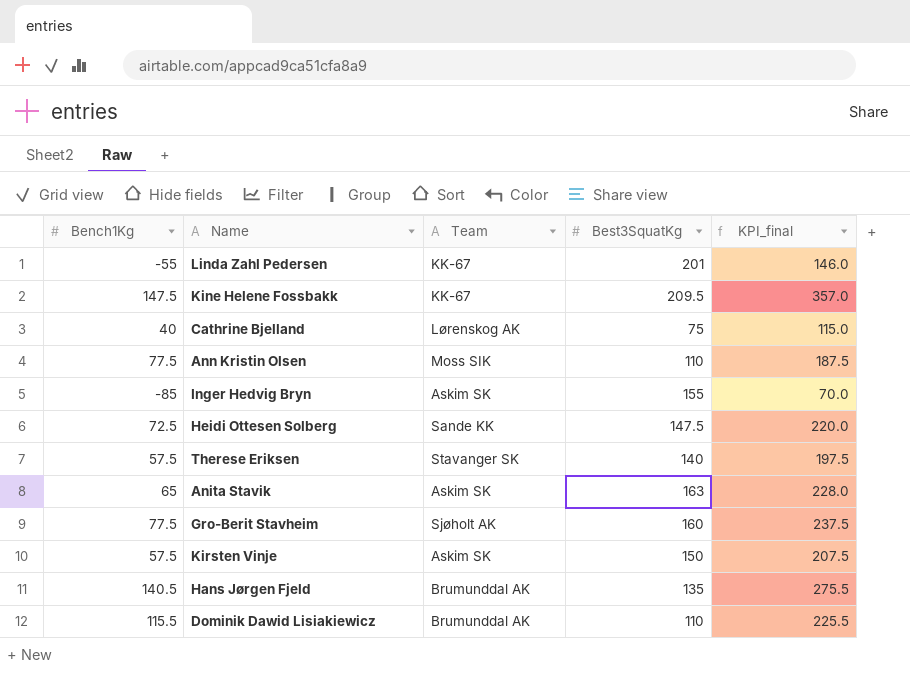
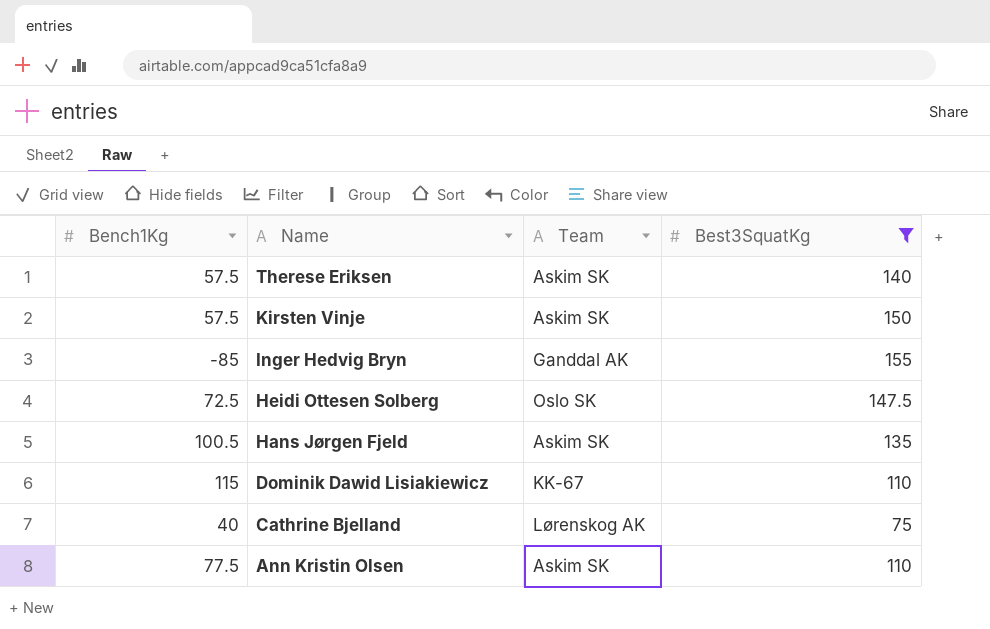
filter: none -> Best3SquatKg <= 155
row order: none -> Name descending
column KPI_final | formula: [Bench1Kg] + [Best3SquatKg] -> none
Therese Eriksen | Team: Stavanger SK -> Askim SK
Inger Hedvig Bryn | Team: Askim SK -> Ganddal AK
Heidi Ottesen Solberg | Team: Sande KK -> Oslo SK
Hans Jørgen Fjeld | Bench1Kg: 140.5 -> 100.5
Hans Jørgen Fjeld | Team: Brumunddal AK -> Askim SK
Dominik Dawid Lisiakiewicz | Bench1Kg: 115.5 -> 115
Dominik Dawid Lisiakiewicz | Team: Brumunddal AK -> KK-67
Ann Kristin Olsen | Team: Moss SIK -> Askim SK

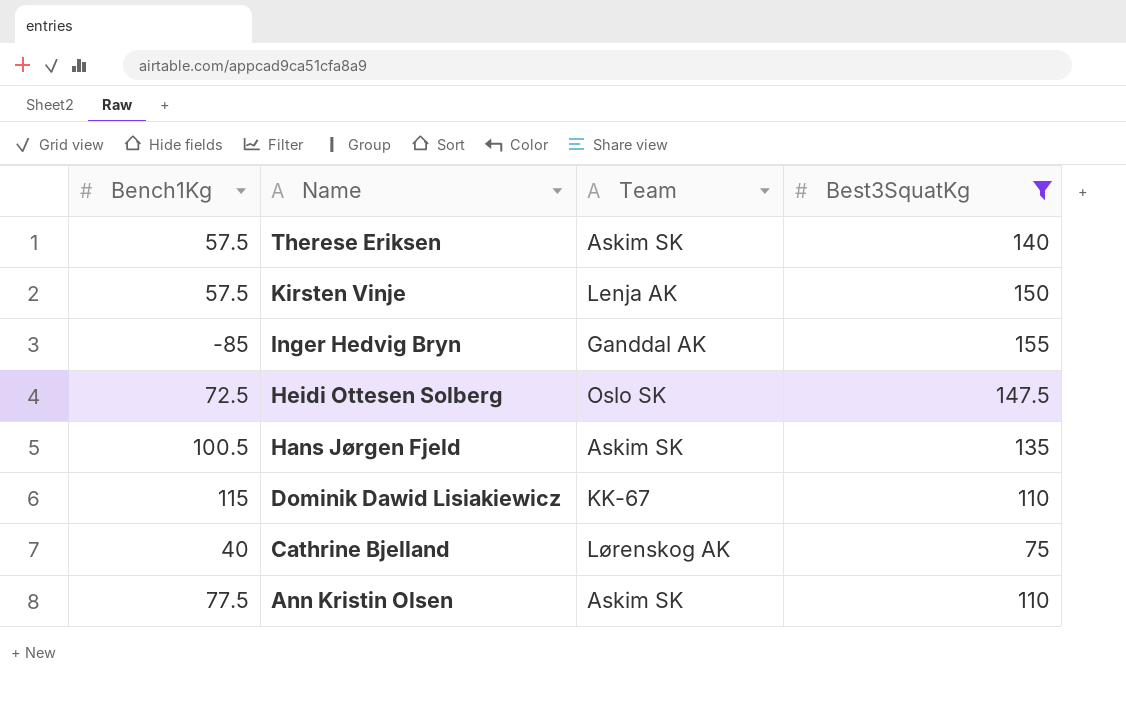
Kirsten Vinje | Team: Askim SK -> Lenja AK

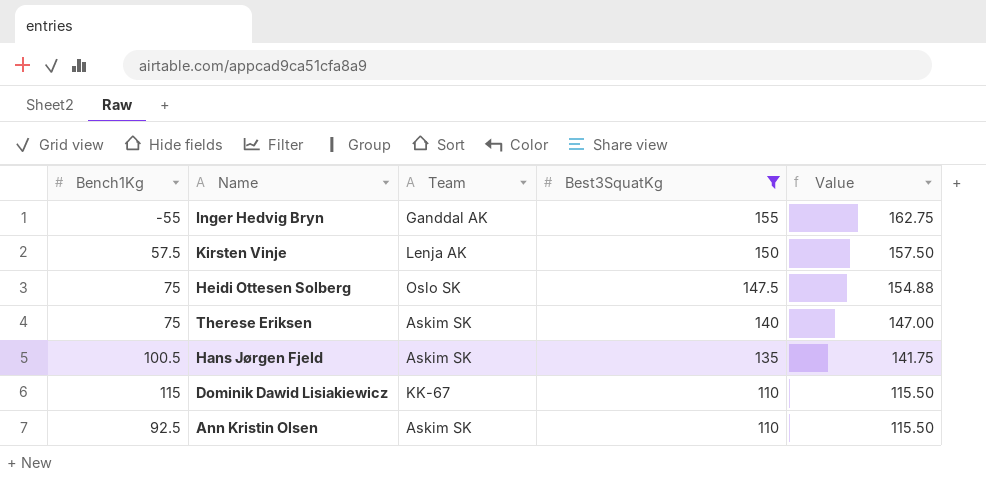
row order: Name descending -> Best3SquatKg descending
column Value | formula: none -> [Best3SquatKg] * 1.05
row Cathrine Bjelland: 40 | Lørenskog AK | 75 -> none
Inger Hedvig Bryn | Bench1Kg: -85 -> -55
Heidi Ottesen Solberg | Bench1Kg: 72.5 -> 75
Therese Eriksen | Bench1Kg: 57.5 -> 75
Ann Kristin Olsen | Bench1Kg: 77.5 -> 92.5

